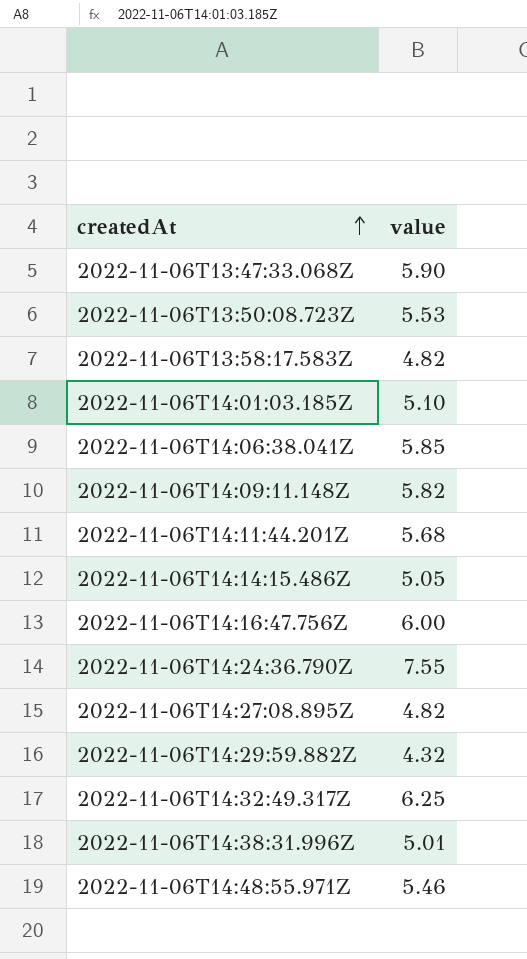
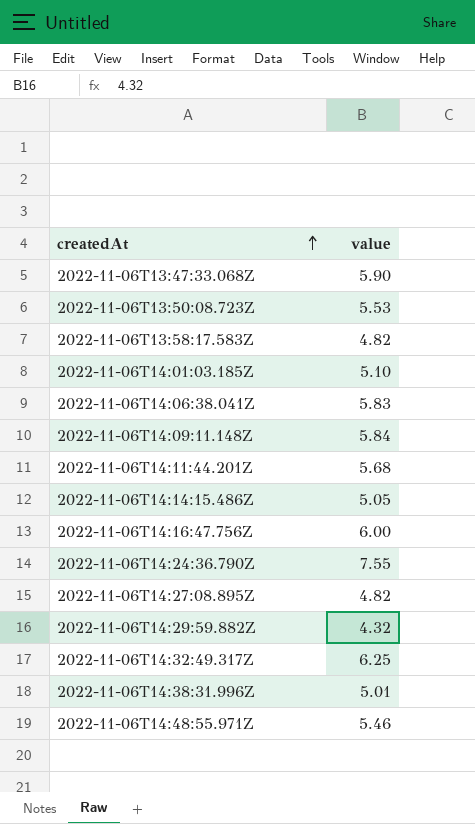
2022-11-06T14:06:38.041Z | value: 5.85 -> 5.83
2022-11-06T14:09:11.148Z | value: 5.82 -> 5.84

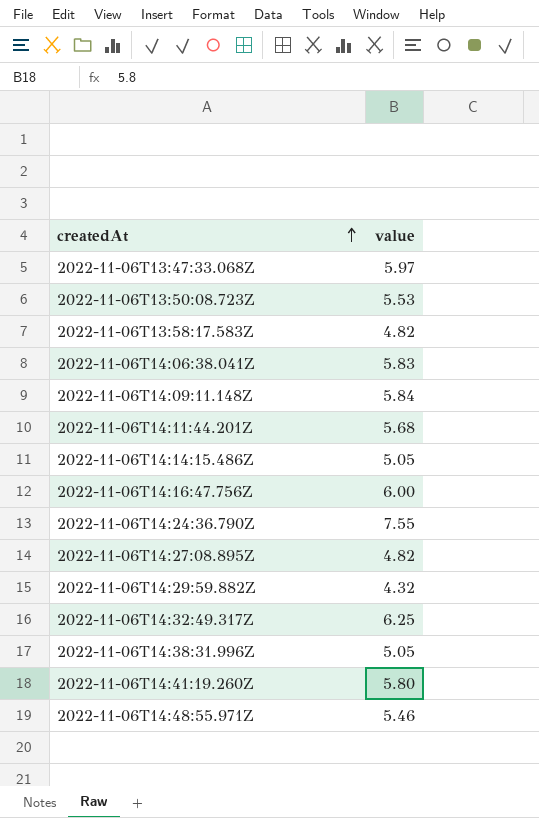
row 2022-11-06T14:01:03.185Z: 5.10 -> none
2022-11-06T13:47:33.068Z | value: 5.90 -> 5.97
2022-11-06T14:38:31.996Z | value: 5.01 -> 5.05
row 2022-11-06T14:41:19.260Z: none -> 5.80

